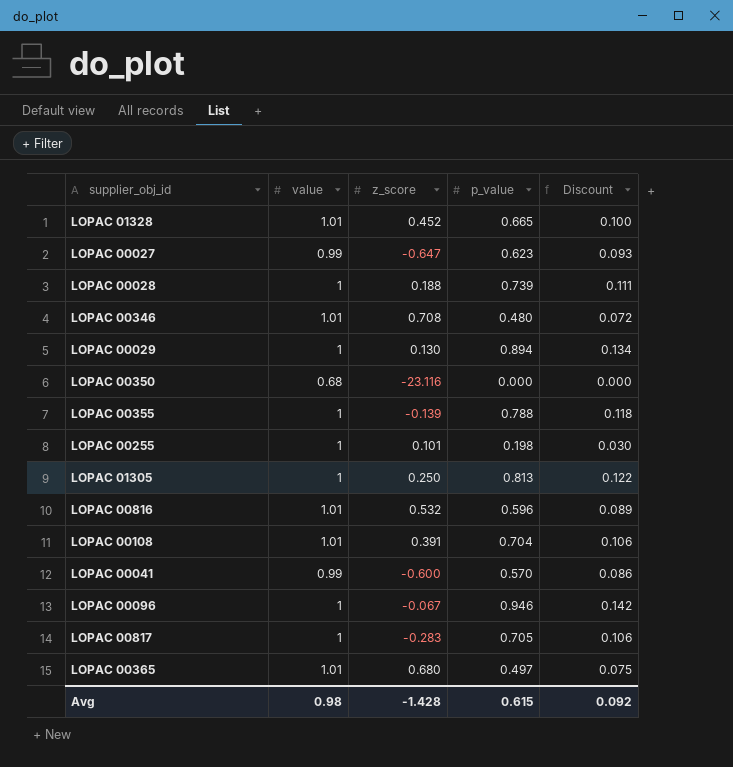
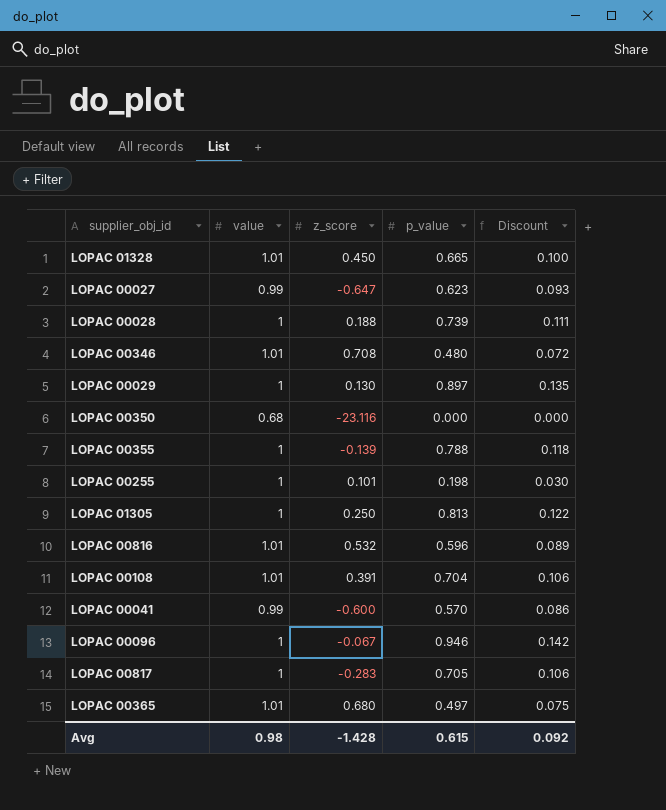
LOPAC 01328 | z_score: 0.452 -> 0.450
LOPAC 00029 | p_value: 0.894 -> 0.897
LOPAC 00029 | Discount: 0.134 -> 0.135

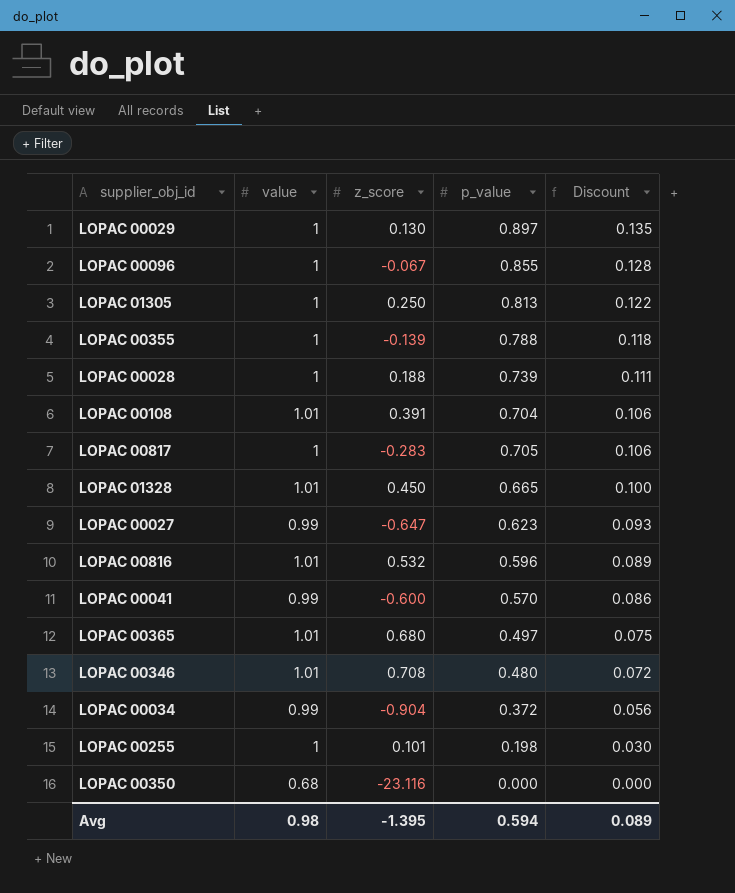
row order: none -> Discount descending
LOPAC 00096 | p_value: 0.946 -> 0.855
LOPAC 00096 | Discount: 0.142 -> 0.128
row LOPAC 00034: none -> 0.99 | -0.904 | 0.372 | 0.056
Avg | z_score: -1.428 -> -1.395
Avg | p_value: 0.615 -> 0.594
Avg | Discount: 0.092 -> 0.089

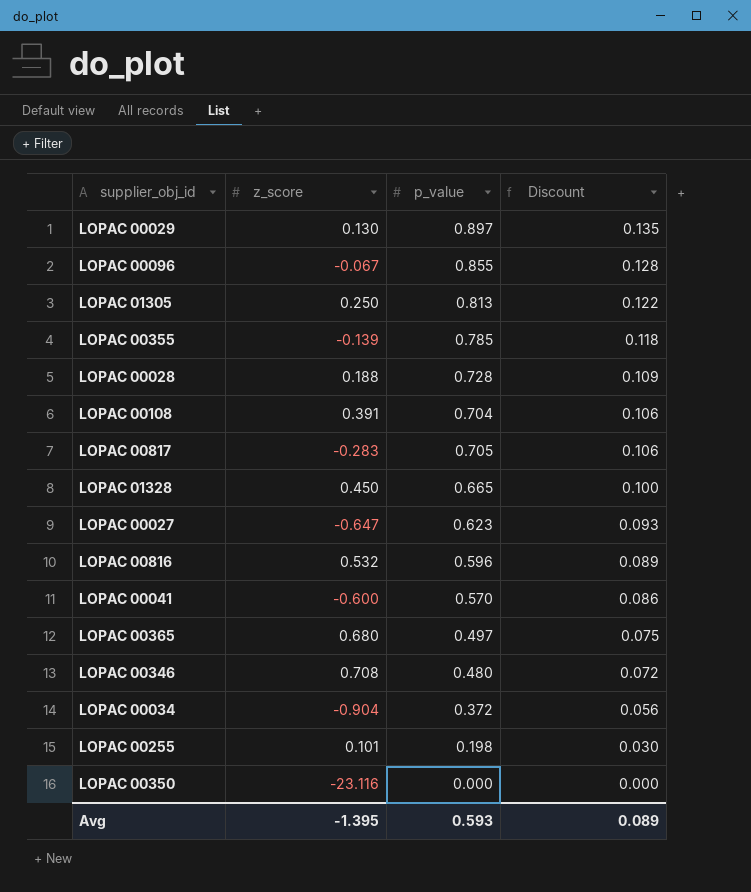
column value | position: 2 -> none
LOPAC 00355 | p_value: 0.788 -> 0.785
LOPAC 00028 | p_value: 0.739 -> 0.728
LOPAC 00028 | Discount: 0.111 -> 0.109
Avg | p_value: 0.594 -> 0.593

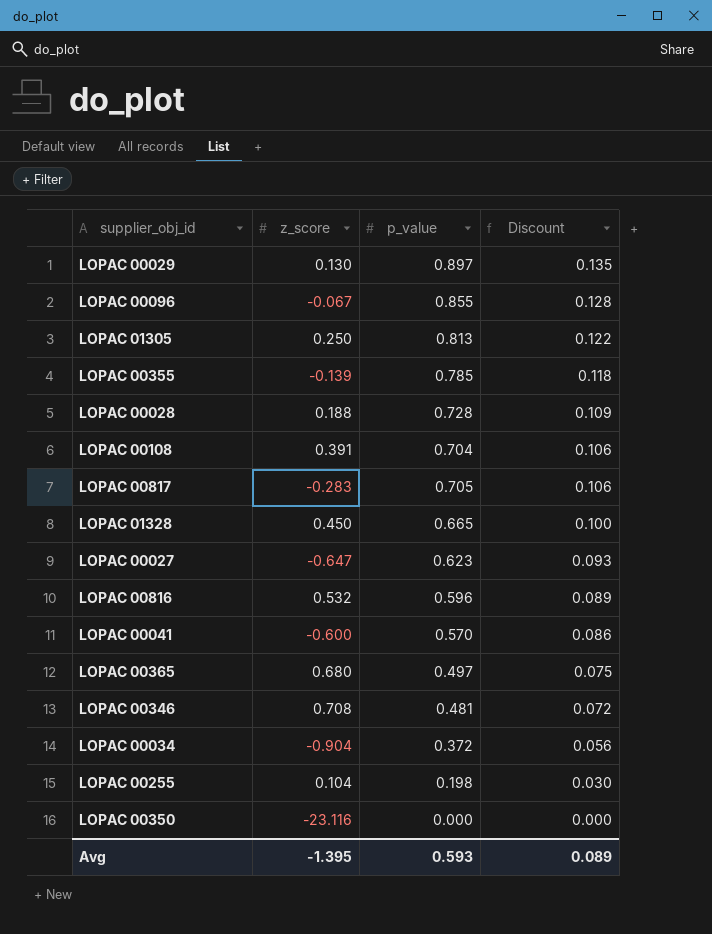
LOPAC 00346 | p_value: 0.480 -> 0.481
LOPAC 00255 | z_score: 0.101 -> 0.104

